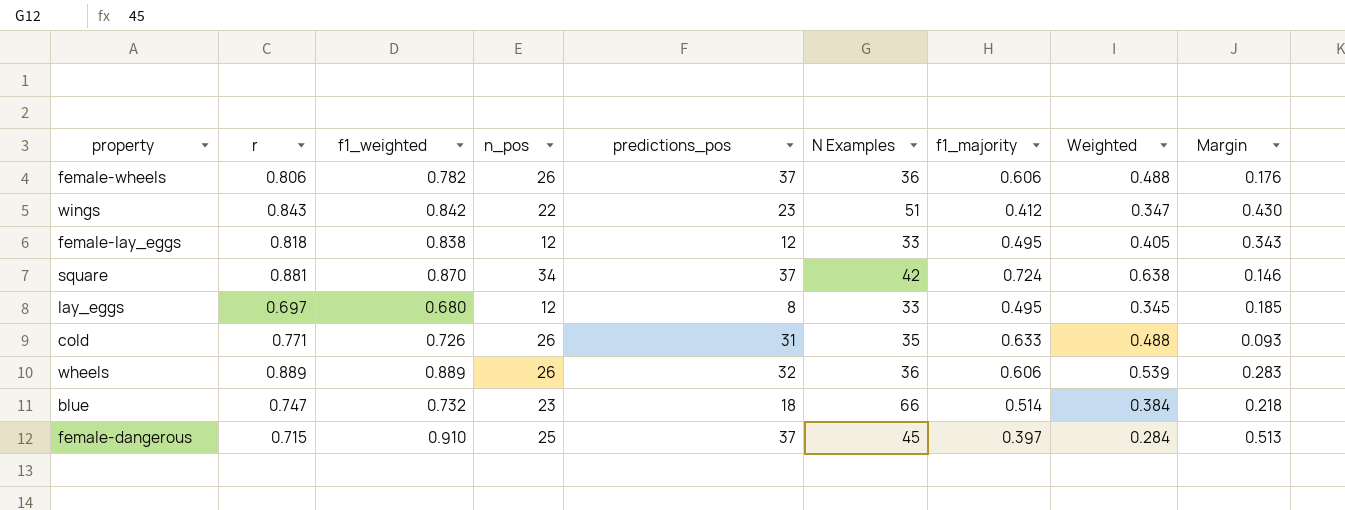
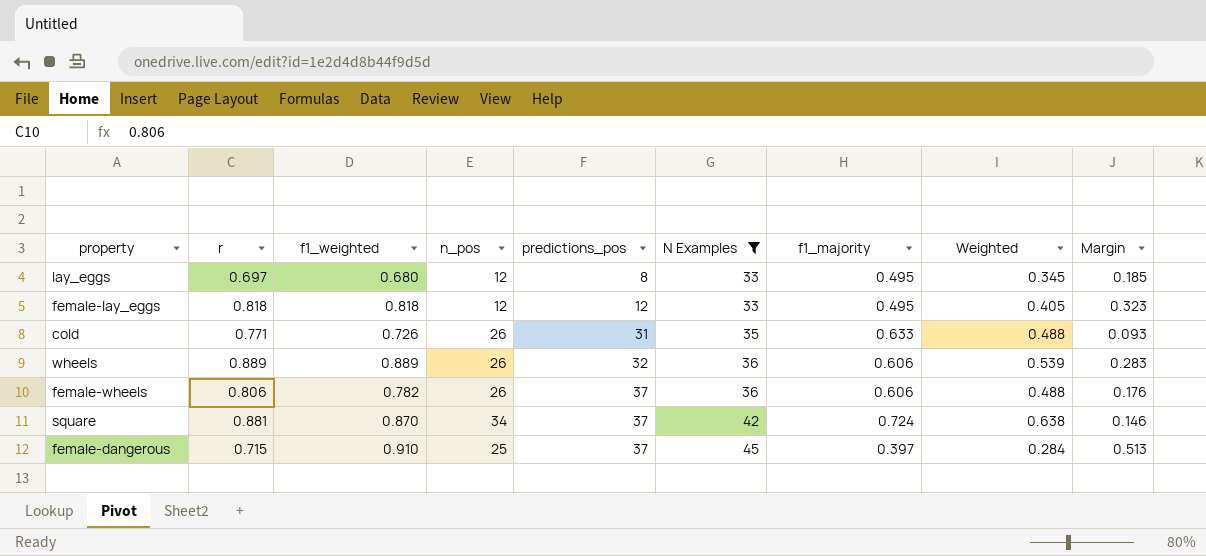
filter: none -> N Examples <= 45
row order: none -> predictions_pos ascending
female-lay_eggs | f1_weighted: 0.838 -> 0.818
female-lay_eggs | Margin: 0.343 -> 0.323

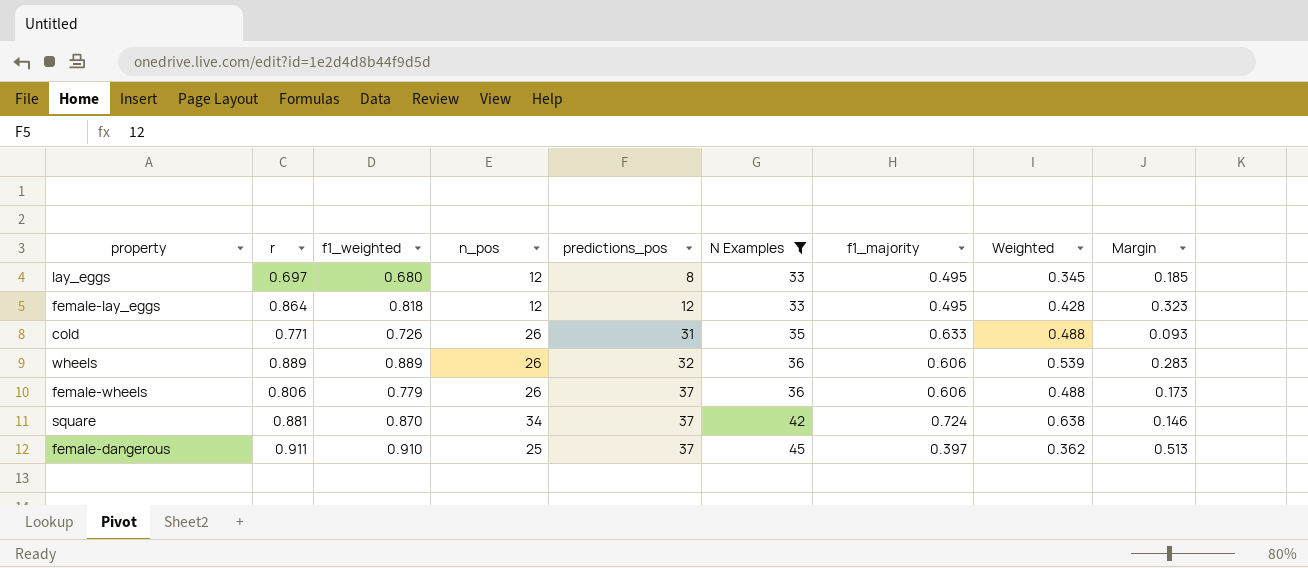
female-lay_eggs | r: 0.818 -> 0.864
female-lay_eggs | Weighted: 0.405 -> 0.428
female-wheels | f1_weighted: 0.782 -> 0.779
female-wheels | Margin: 0.176 -> 0.173
female-dangerous | r: 0.715 -> 0.911
female-dangerous | Weighted: 0.284 -> 0.362

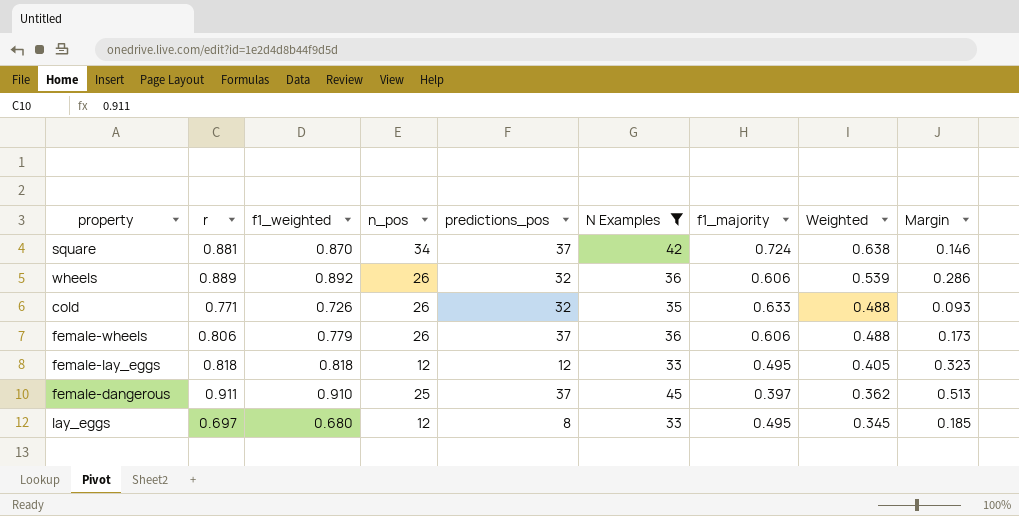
row order: predictions_pos ascending -> Weighted descending
wheels | f1_weighted: 0.889 -> 0.892
wheels | Margin: 0.283 -> 0.286
cold | predictions_pos: 31 -> 32
female-lay_eggs | r: 0.864 -> 0.818
female-lay_eggs | Weighted: 0.428 -> 0.405

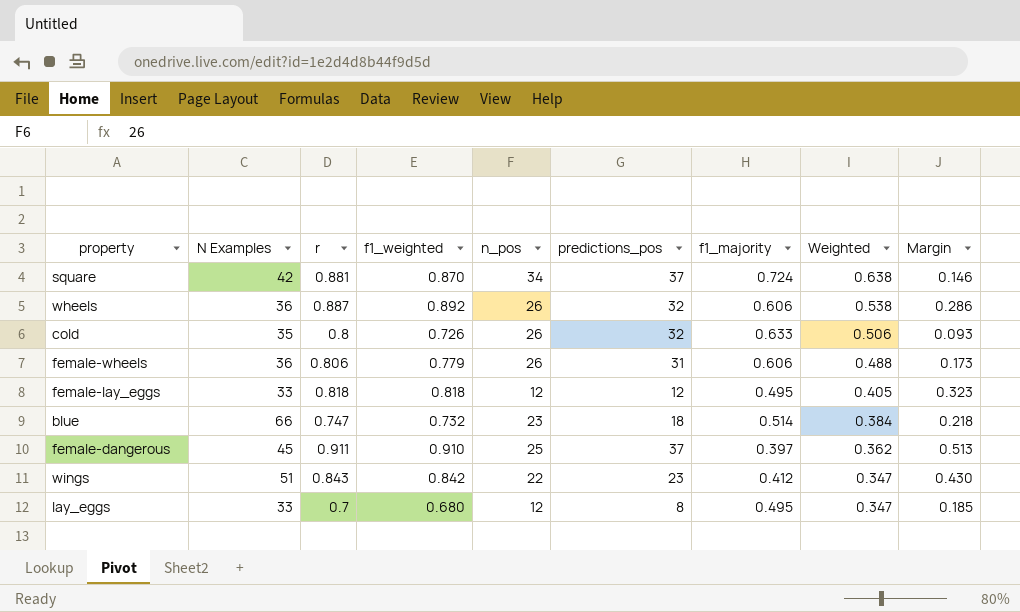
filter: N Examples <= 45 -> none
column N Examples | position: 6 -> 2
wheels | r: 0.889 -> 0.887
wheels | Weighted: 0.539 -> 0.538
cold | r: 0.771 -> 0.8
cold | Weighted: 0.488 -> 0.506
female-wheels | predictions_pos: 37 -> 31
lay_eggs | r: 0.697 -> 0.7
lay_eggs | Weighted: 0.345 -> 0.347

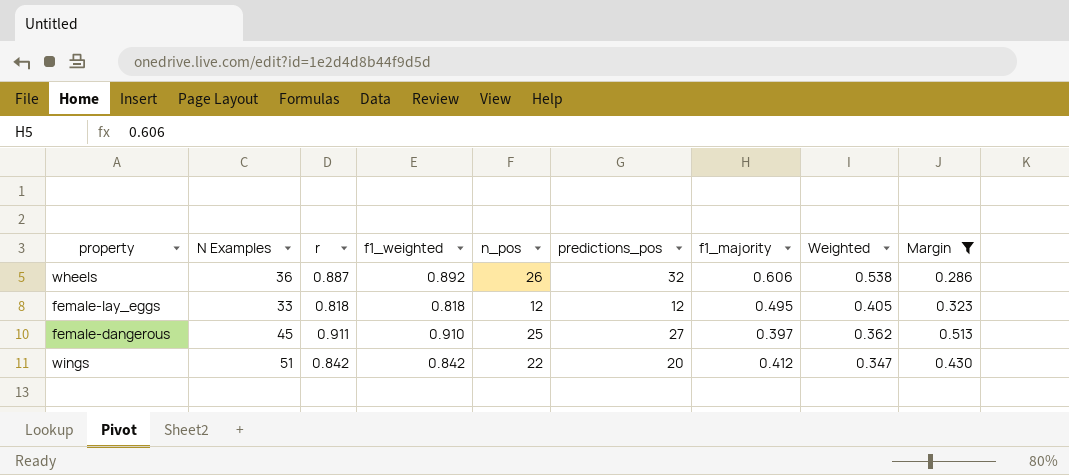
filter: none -> Margin >= 0.286
female-dangerous | predictions_pos: 37 -> 27
wings | r: 0.843 -> 0.842
wings | predictions_pos: 23 -> 20

